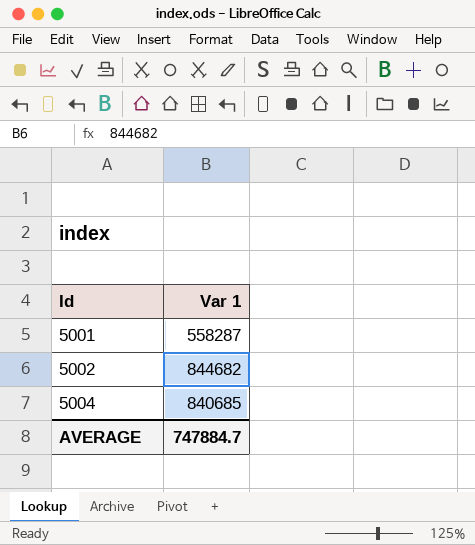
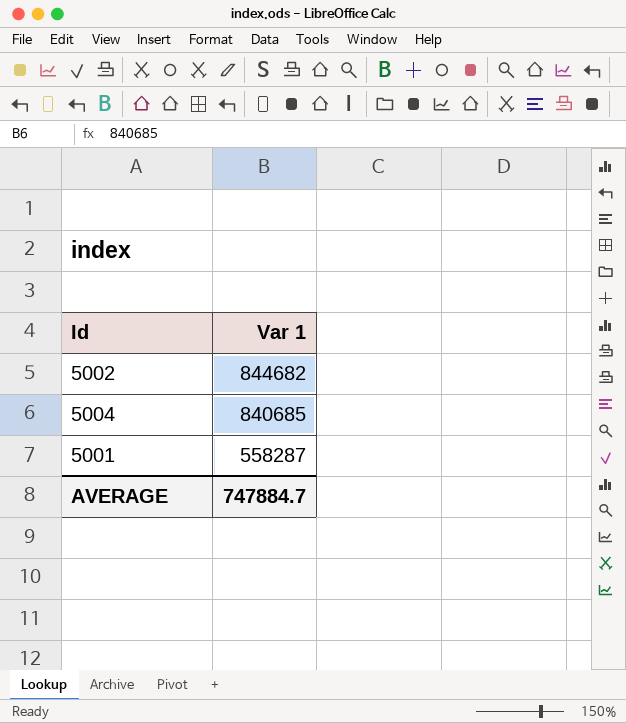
row order: Id ascending -> Var 1 descending

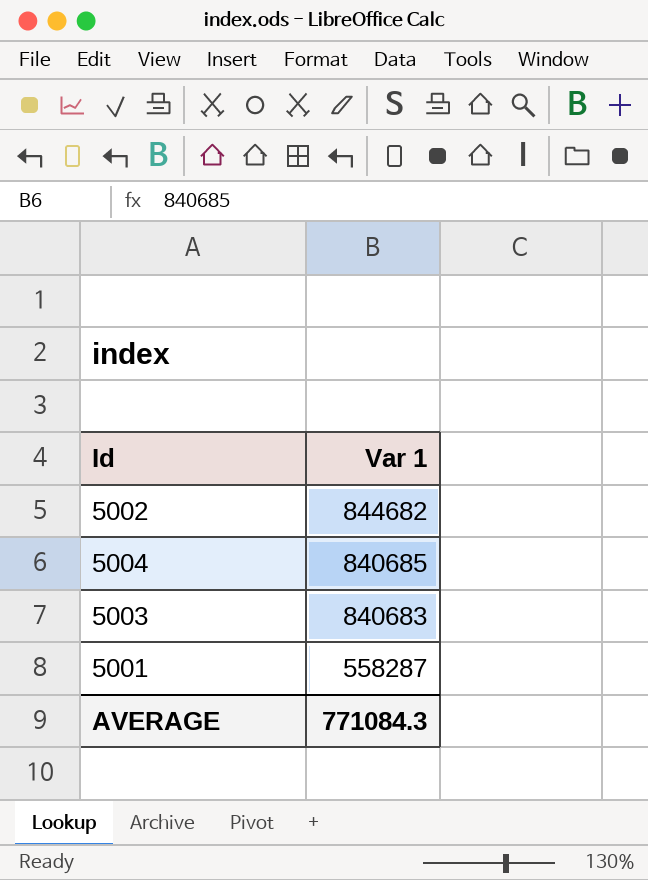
row 5003: none -> 840683
AVERAGE | Var 1: 747884.7 -> 771084.3

